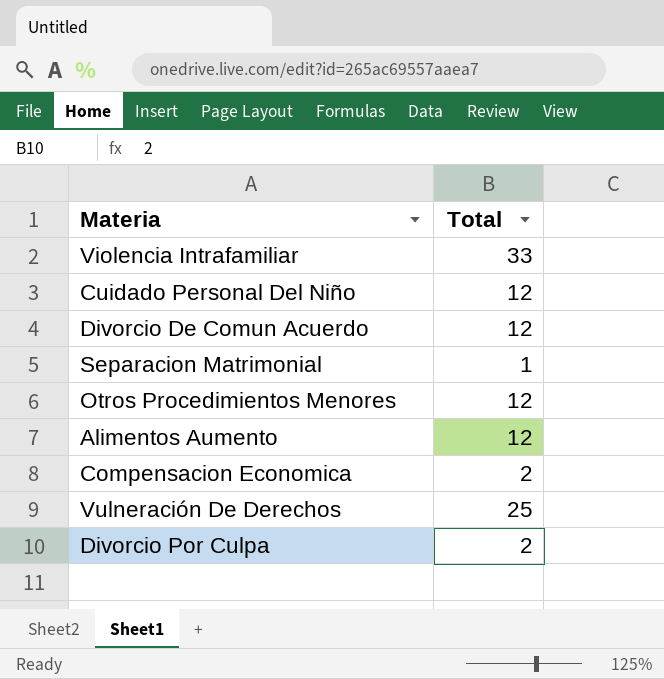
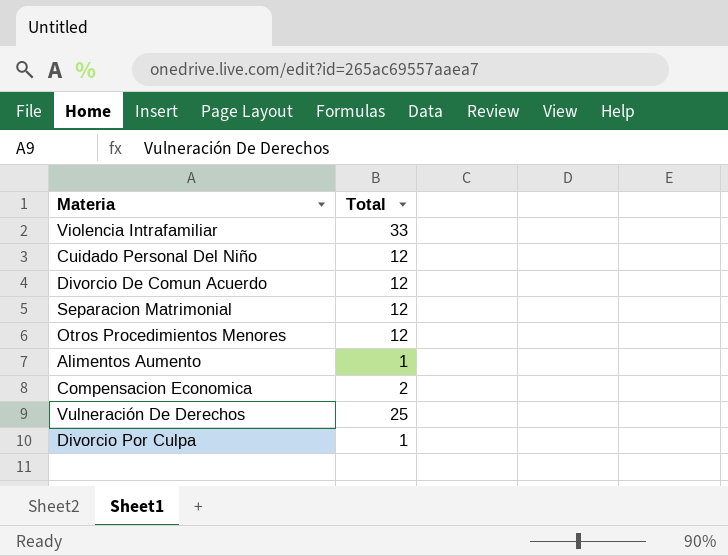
Separacion Matrimonial | Total: 1 -> 12
Alimentos Aumento | Total: 12 -> 1
Divorcio Por Culpa | Total: 2 -> 1

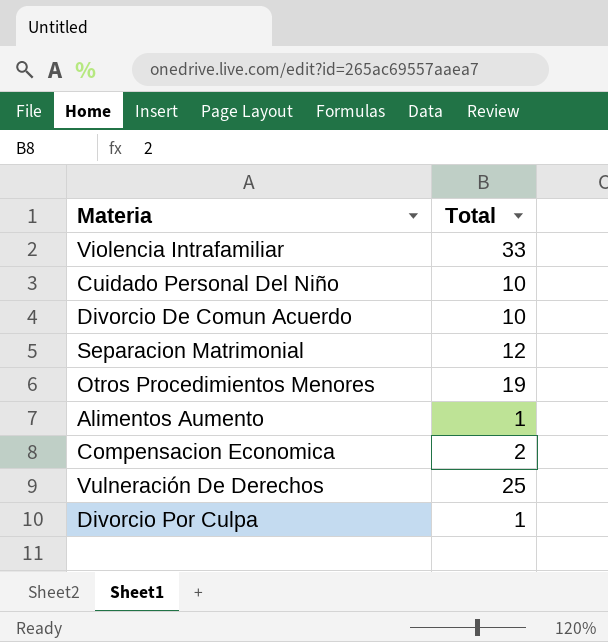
Cuidado Personal Del Niño | Total: 12 -> 10
Divorcio De Comun Acuerdo | Total: 12 -> 10
Otros Procedimientos Menores | Total: 12 -> 19

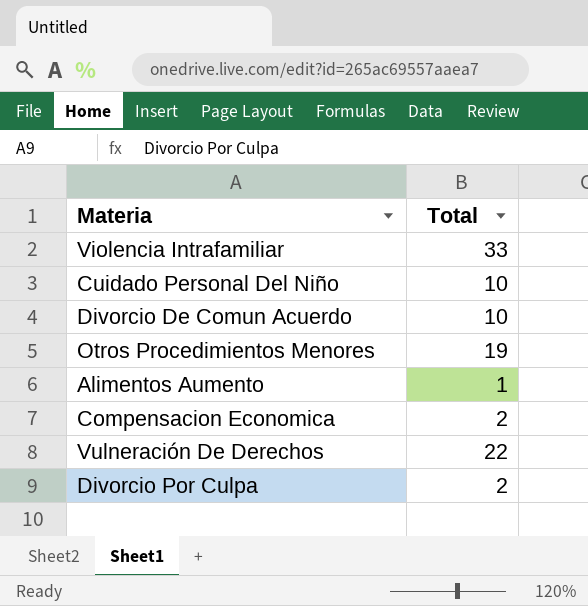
row Separacion Matrimonial: 12 -> none
Vulneración De Derechos | Total: 25 -> 22
Divorcio Por Culpa | Total: 1 -> 2

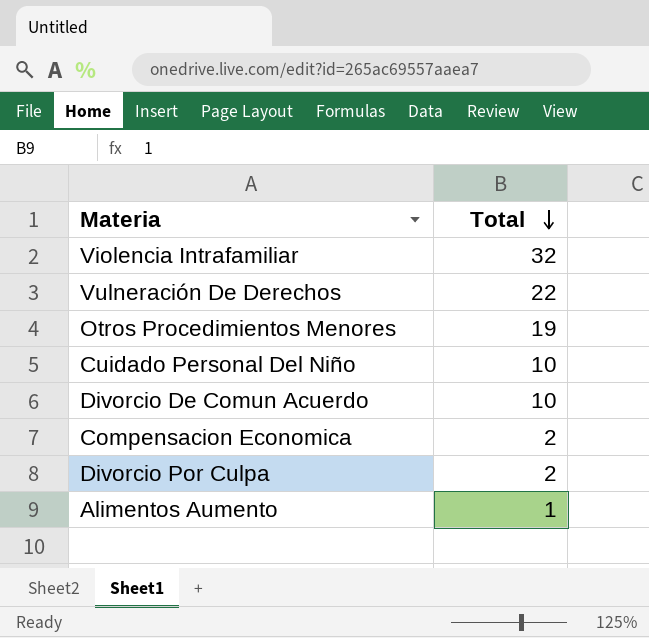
row order: none -> Total descending
Violencia Intrafamiliar | Total: 33 -> 32

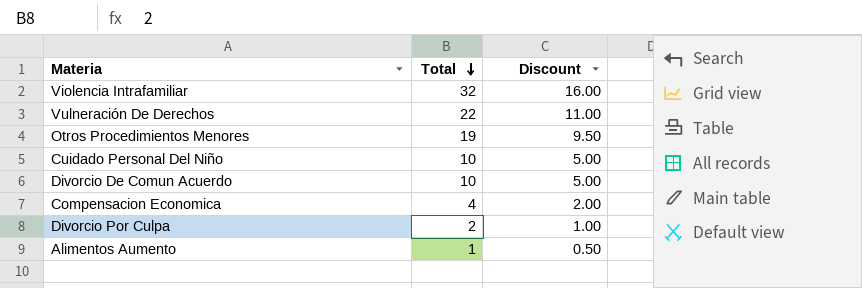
column Discount | formula: none -> [Total] * 0.5
Compensacion Economica | Total: 2 -> 4

